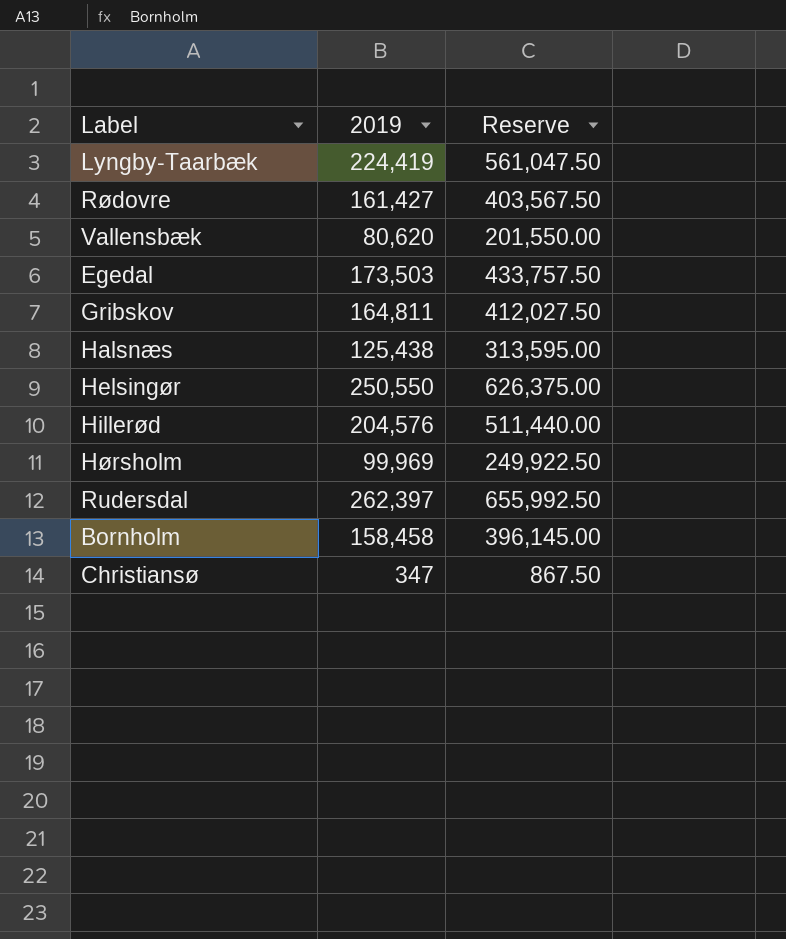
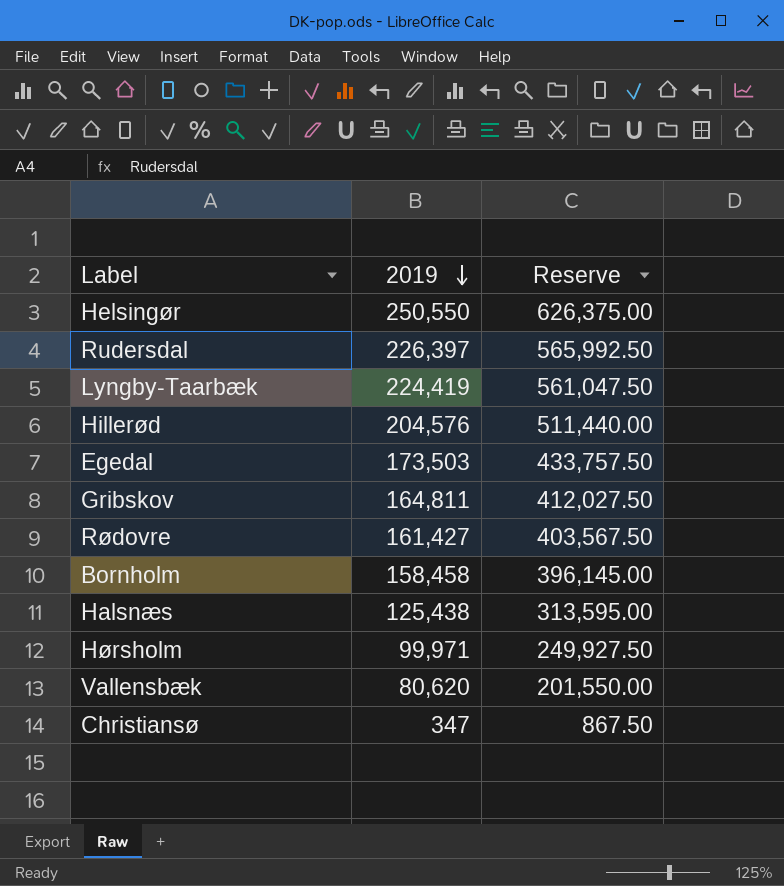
row order: none -> 2019 descending
Rudersdal | 2019: 262,397 -> 226,397
Rudersdal | Reserve: 655,992.50 -> 565,992.50
Hørsholm | 2019: 99,969 -> 99,971
Hørsholm | Reserve: 249,922.50 -> 249,927.50

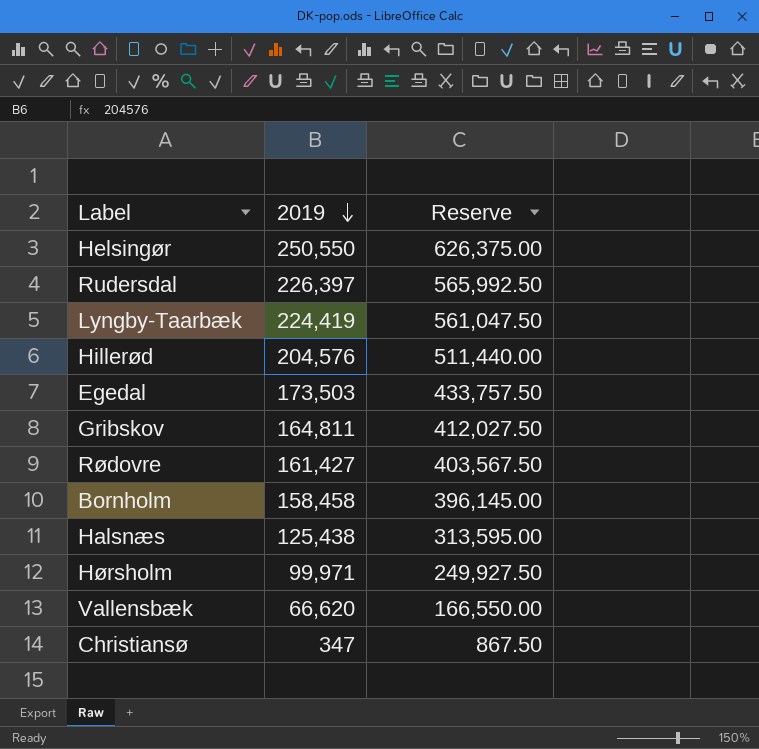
Vallensbæk | 2019: 80,620 -> 66,620
Vallensbæk | Reserve: 201,550.00 -> 166,550.00

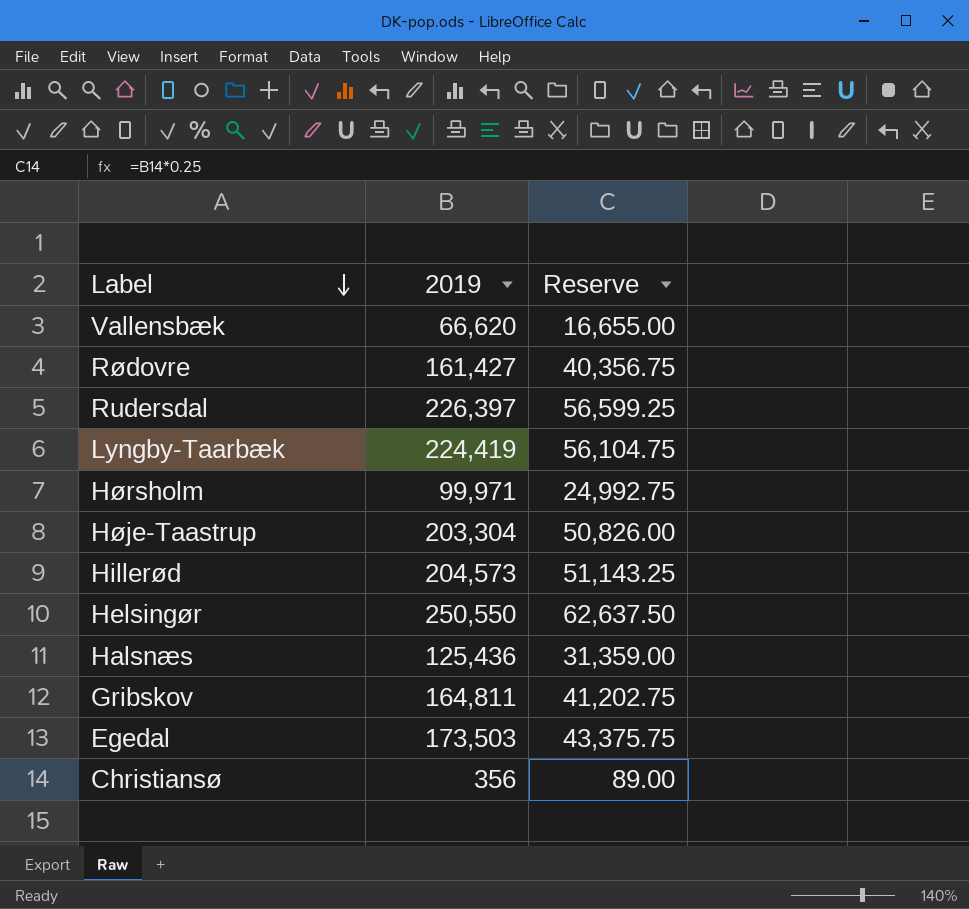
row order: 2019 descending -> Label descending
column Reserve | formula: [2019] * 2.5 -> [2019] * 0.25
row Bornholm: 158,458 | 396,145.00 -> none
row Høje-Taastrup: none -> 203,304 | 50,826.00
Hillerød | 2019: 204,576 -> 204,573
Halsnæs | 2019: 125,438 -> 125,436
Christiansø | 2019: 347 -> 356

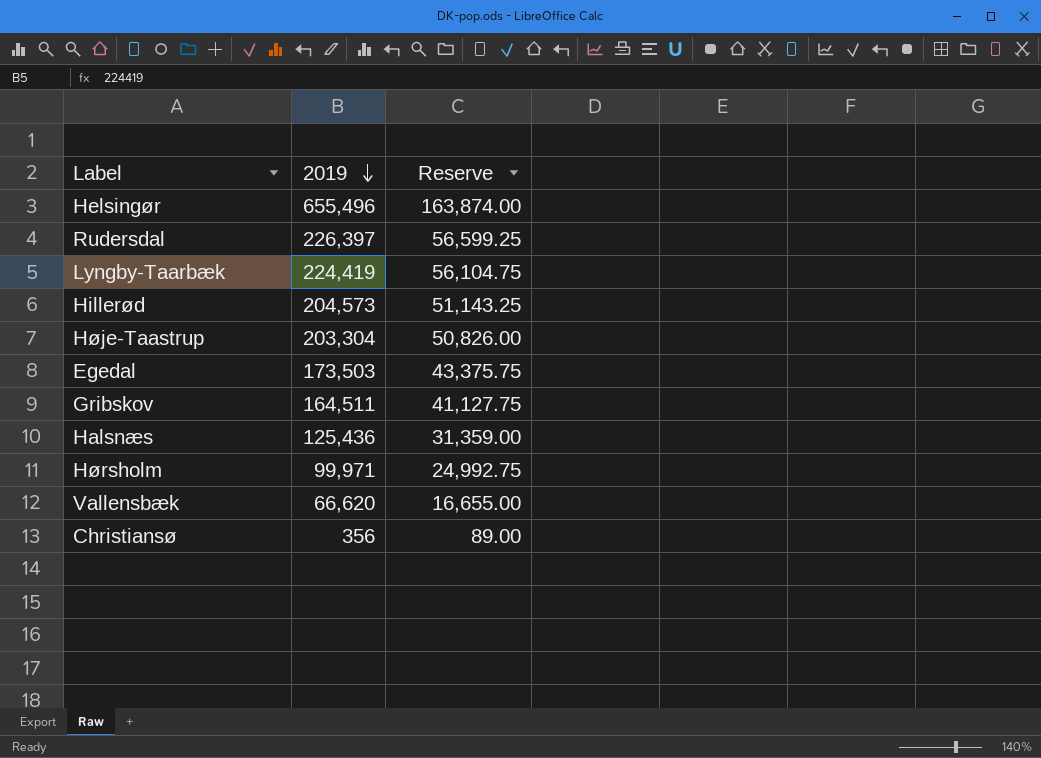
row order: Label descending -> 2019 descending
row Rødovre: 161,427 | 40,356.75 -> none
Helsingør | 2019: 250,550 -> 655,496
Helsingør | Reserve: 62,637.50 -> 163,874.00
Gribskov | 2019: 164,811 -> 164,511
Gribskov | Reserve: 41,202.75 -> 41,127.75

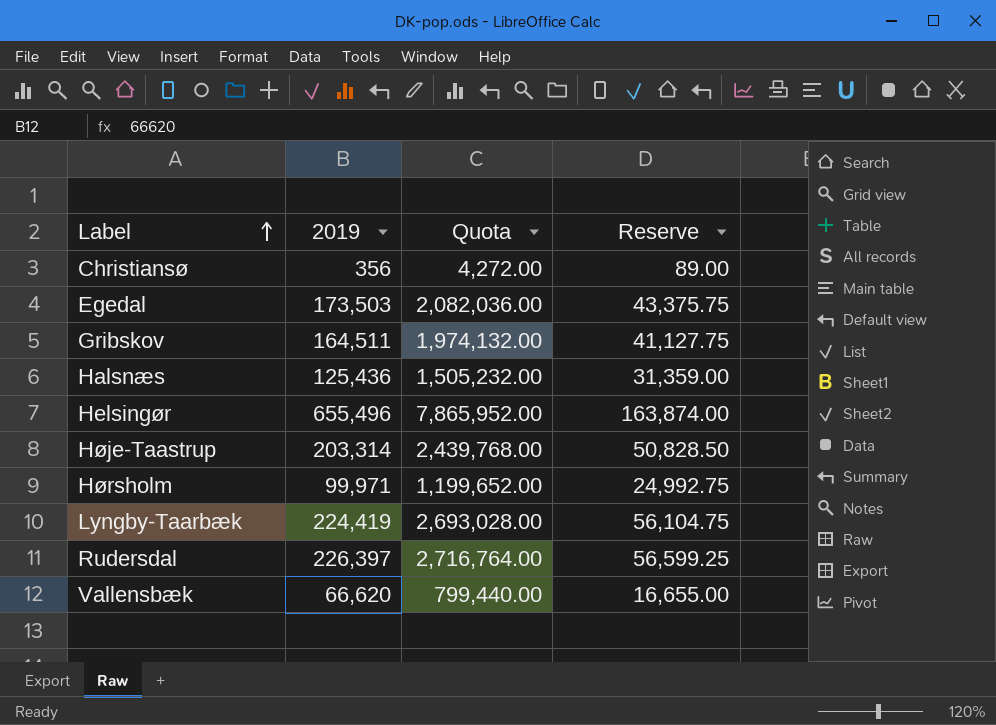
row order: 2019 descending -> Label ascending
column Quota | formula: none -> [2019] * 12
row Hillerød: 204,573 | 51,143.25 -> none
Høje-Taastrup | 2019: 203,304 -> 203,314
Høje-Taastrup | Reserve: 50,826.00 -> 50,828.50

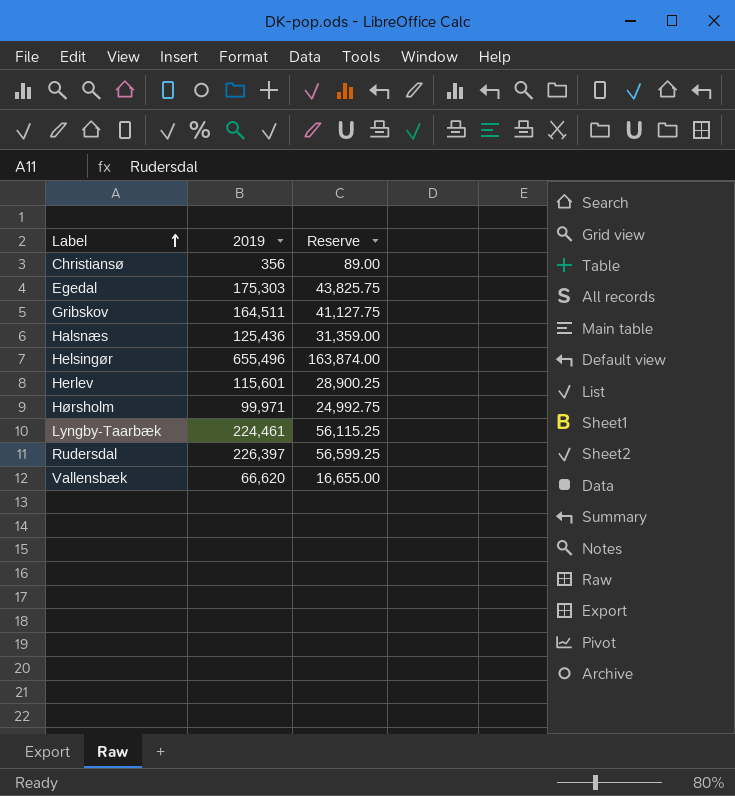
column Quota | formula: [2019] * 12 -> none
row Høje-Taastrup: 203,314 | 2,439,768.00 | 50,828.50 -> none
Egedal | 2019: 173,503 -> 175,303
Egedal | Reserve: 43,375.75 -> 43,825.75
row Herlev: none -> 115,601 | 28,900.25
Lyngby-Taarbæk | 2019: 224,419 -> 224,461
Lyngby-Taarbæk | Reserve: 56,104.75 -> 56,115.25

